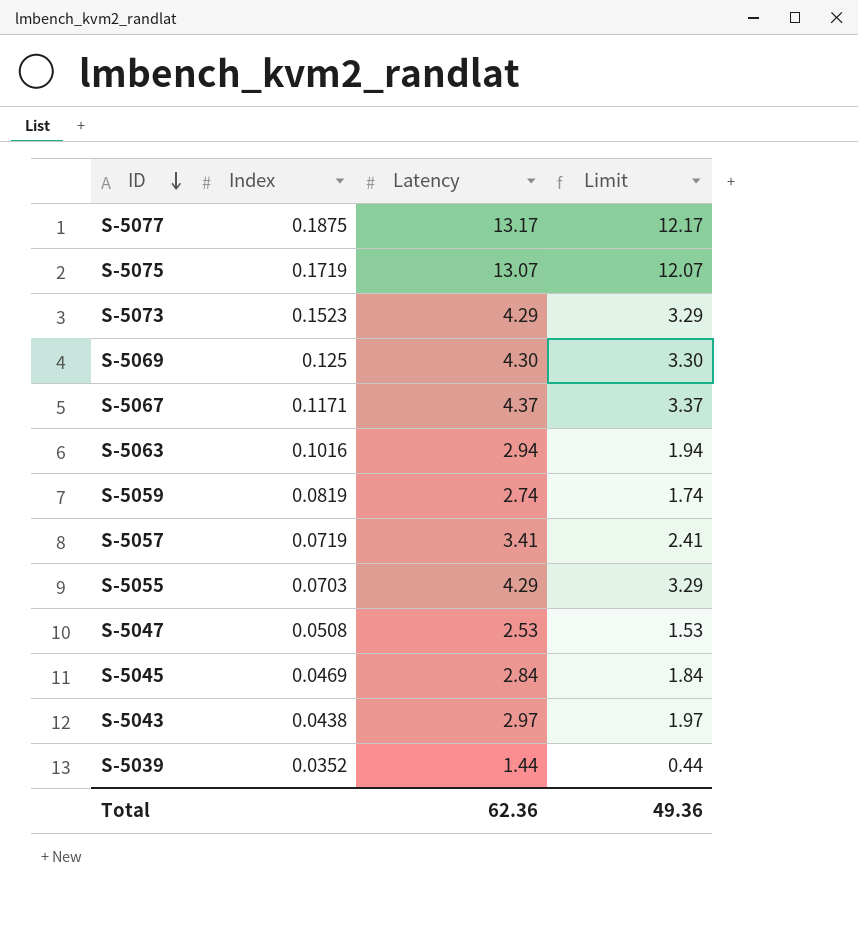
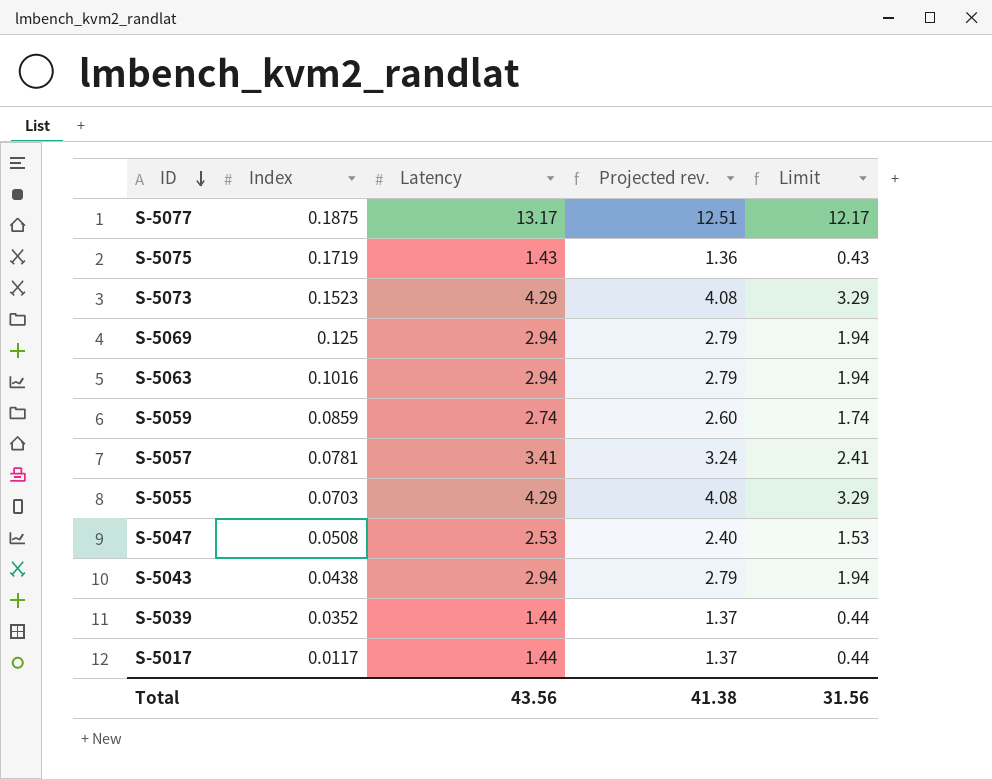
column Projected rev. | formula: none -> [Latency] * 0.95
row S-5067: 0.1171 | 4.37 | 3.37 -> none
row S-5045: 0.0469 | 2.84 | 1.84 -> none
S-5075 | Latency: 13.07 -> 1.43
S-5075 | Limit: 12.07 -> 0.43
S-5069 | Latency: 4.30 -> 2.94
S-5069 | Limit: 3.30 -> 1.94
S-5059 | Index: 0.0819 -> 0.0859
S-5057 | Index: 0.0719 -> 0.0781
S-5043 | Latency: 2.97 -> 2.94
S-5043 | Limit: 1.97 -> 1.94
row S-5017: none -> 0.0117 | 1.44 | 1.37 | 0.44
Total | Latency: 62.36 -> 43.56
Total | Limit: 49.36 -> 31.56

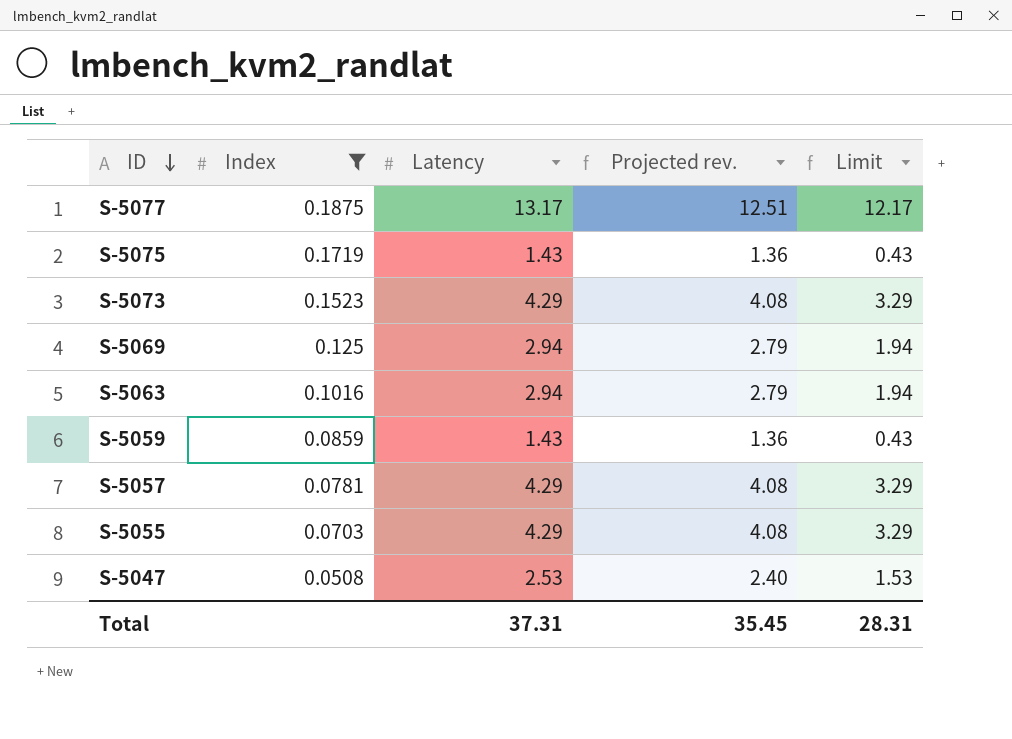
filter: none -> Index >= 0.0508
S-5059 | Latency: 2.74 -> 1.43
S-5059 | Projected rev.: 2.60 -> 1.36
S-5059 | Limit: 1.74 -> 0.43
S-5057 | Latency: 3.41 -> 4.29
S-5057 | Projected rev.: 3.24 -> 4.08
S-5057 | Limit: 2.41 -> 3.29
Total | Latency: 43.56 -> 37.31
Total | Projected rev.: 41.38 -> 35.45
Total | Limit: 31.56 -> 28.31

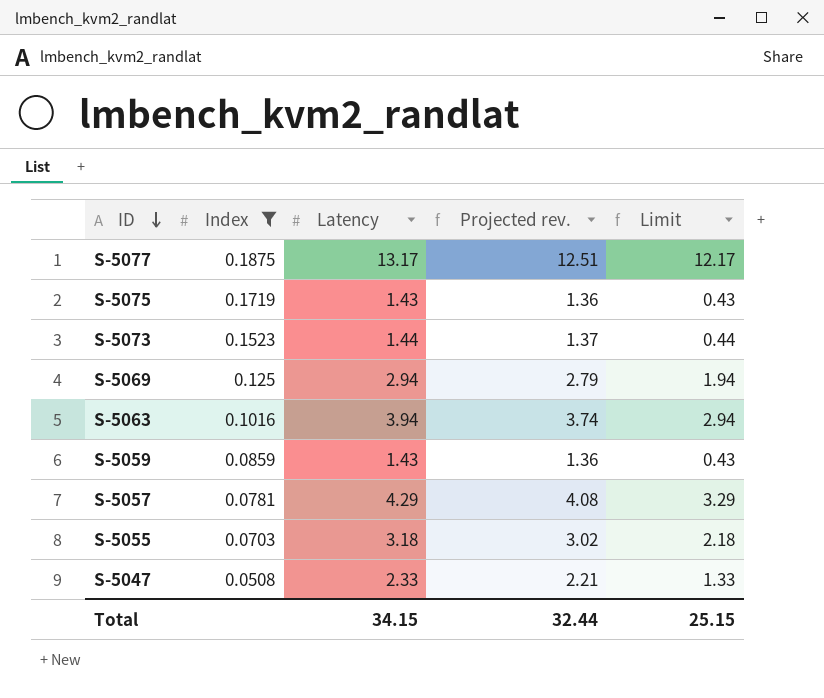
S-5073 | Latency: 4.29 -> 1.44
S-5073 | Projected rev.: 4.08 -> 1.37
S-5073 | Limit: 3.29 -> 0.44
S-5063 | Latency: 2.94 -> 3.94
S-5063 | Projected rev.: 2.79 -> 3.74
S-5063 | Limit: 1.94 -> 2.94
S-5055 | Latency: 4.29 -> 3.18
S-5055 | Projected rev.: 4.08 -> 3.02
S-5055 | Limit: 3.29 -> 2.18
S-5047 | Latency: 2.53 -> 2.33
S-5047 | Projected rev.: 2.40 -> 2.21
S-5047 | Limit: 1.53 -> 1.33
Total | Latency: 37.31 -> 34.15
Total | Projected rev.: 35.45 -> 32.44
Total | Limit: 28.31 -> 25.15

